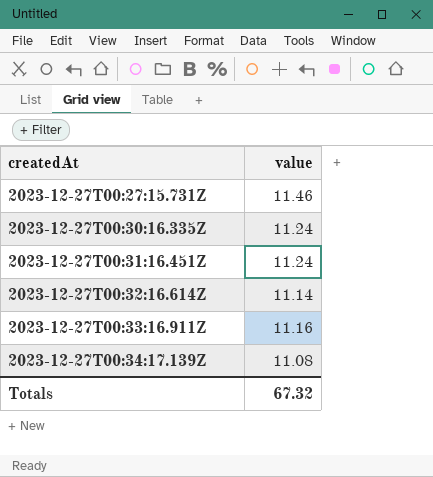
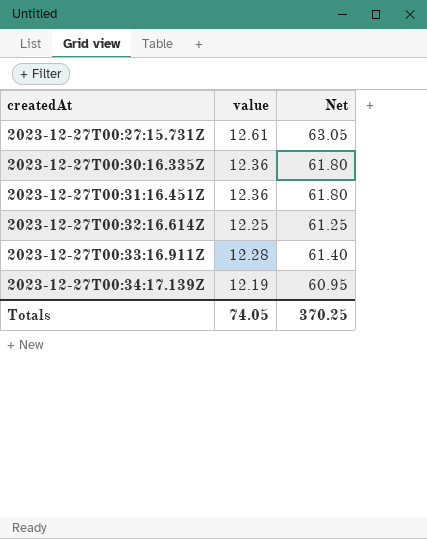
column Net | formula: none -> [value] * 5
2023-12-27T00:27:15.731Z | value: 11.46 -> 12.61
2023-12-27T00:30:16.335Z | value: 11.24 -> 12.36
2023-12-27T00:31:16.451Z | value: 11.24 -> 12.36
2023-12-27T00:32:16.614Z | value: 11.14 -> 12.25
2023-12-27T00:33:16.911Z | value: 11.16 -> 12.28
2023-12-27T00:34:17.139Z | value: 11.08 -> 12.19
Totals | value: 67.32 -> 74.05

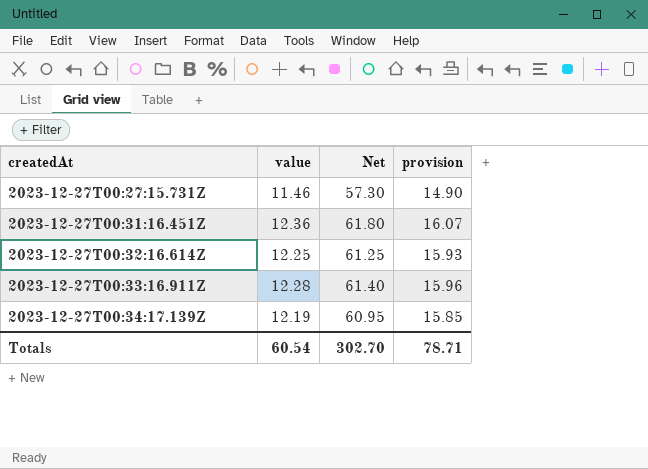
column provision | formula: none -> [value] * 1.3
row 2023-12-27T00:30:16.335Z: 12.36 | 61.80 -> none
2023-12-27T00:27:15.731Z | value: 12.61 -> 11.46
2023-12-27T00:27:15.731Z | Net: 63.05 -> 57.30
Totals | value: 74.05 -> 60.54
Totals | Net: 370.25 -> 302.70

